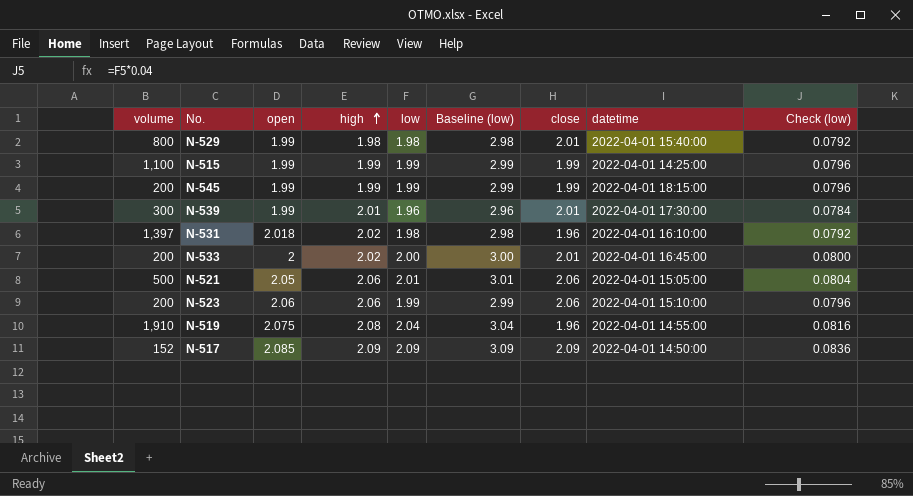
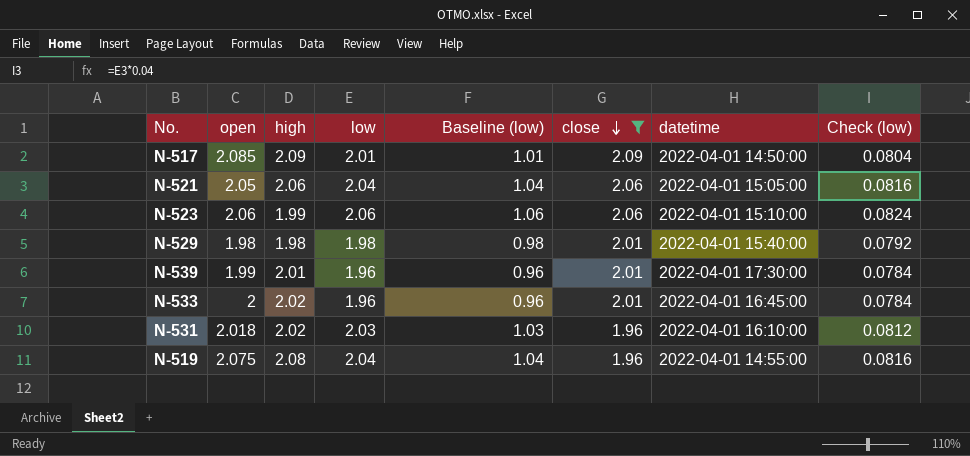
filter: none -> close != 1.99
row order: high ascending -> close descending
column volume | position: 1 -> none
column Baseline (low) | formula: [low] + 1 -> [low] - 1
N-517 | low: 2.09 -> 2.01
N-517 | Check (low): 0.0836 -> 0.0804
N-521 | low: 2.01 -> 2.04
N-521 | Check (low): 0.0804 -> 0.0816
N-523 | high: 2.06 -> 1.99
N-523 | low: 1.99 -> 2.06
N-523 | Check (low): 0.0796 -> 0.0824
N-529 | open: 1.99 -> 1.98
N-533 | low: 2.00 -> 1.96
N-533 | Check (low): 0.0800 -> 0.0784
N-531 | low: 1.98 -> 2.03
N-531 | Check (low): 0.0792 -> 0.0812

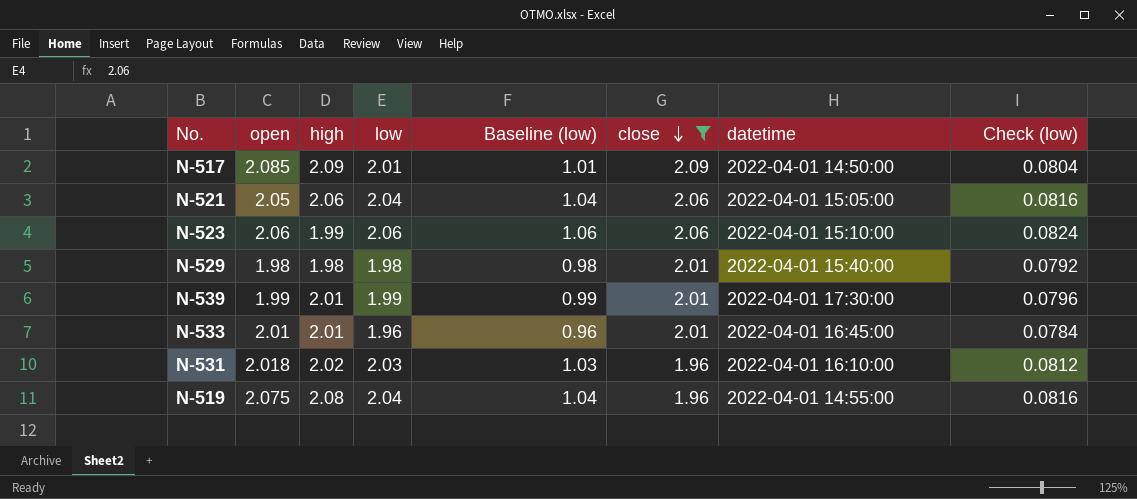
N-539 | low: 1.96 -> 1.99
N-539 | Baseline (low): 0.96 -> 0.99
N-539 | Check (low): 0.0784 -> 0.0796
N-533 | open: 2 -> 2.01
N-533 | high: 2.02 -> 2.01

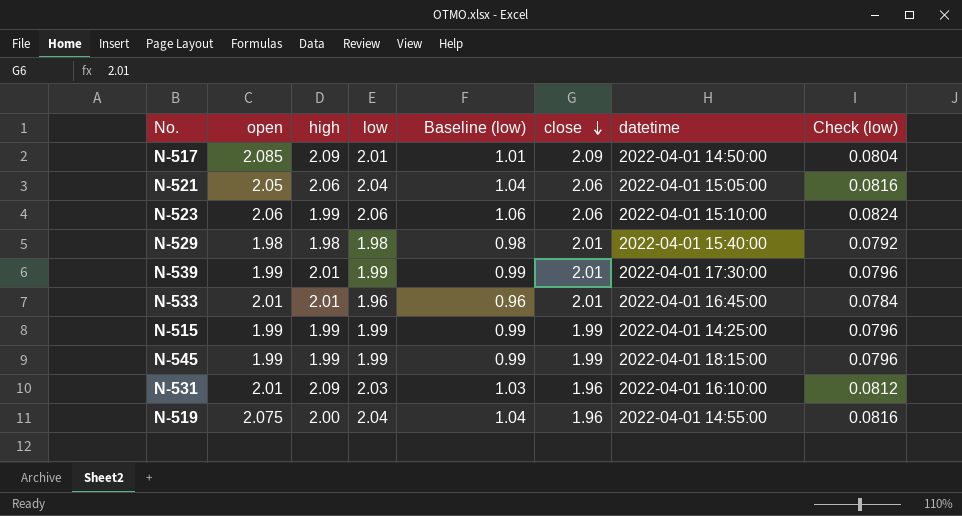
filter: close != 1.99 -> none
N-531 | open: 2.018 -> 2.01
N-531 | high: 2.02 -> 2.09
N-519 | high: 2.08 -> 2.00

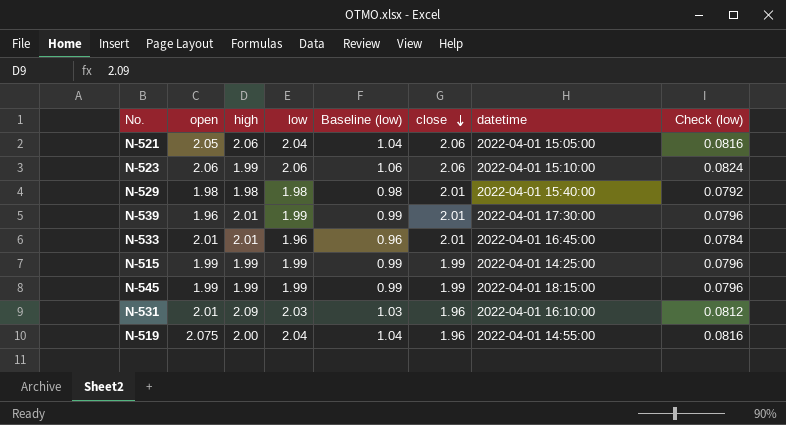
row N-517: 2.085 | 2.09 | 2.01 | 1.01 | 2.09 | 2022-04-01 14:50:00 | 0.0804 -> none
N-539 | open: 1.99 -> 1.96

